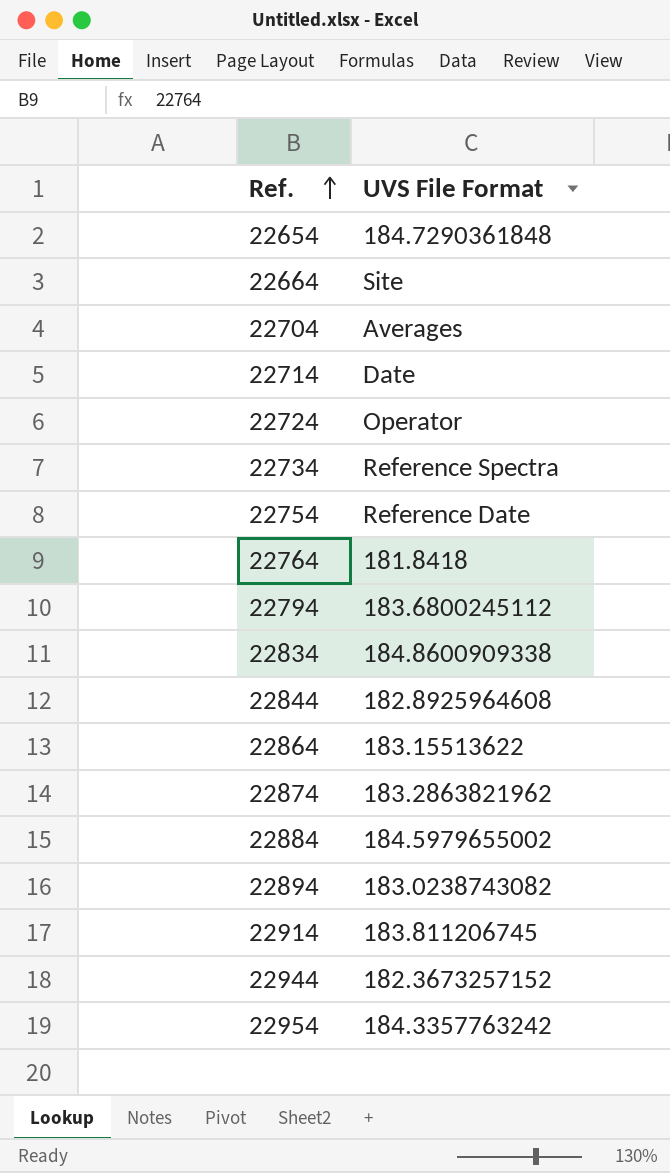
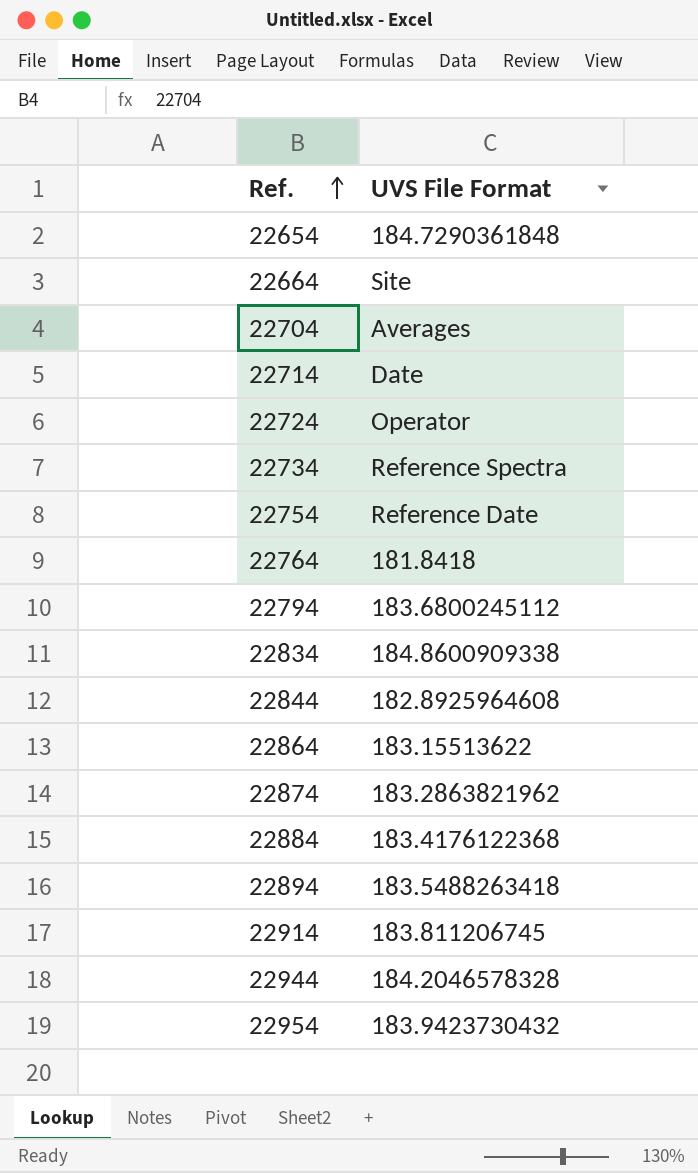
22884 | UVS File Format: 184.5979655002 -> 183.4176122368
22894 | UVS File Format: 183.0238743082 -> 183.5488263418
22944 | UVS File Format: 182.3673257152 -> 184.2046578328
22954 | UVS File Format: 184.3357763242 -> 183.9423730432

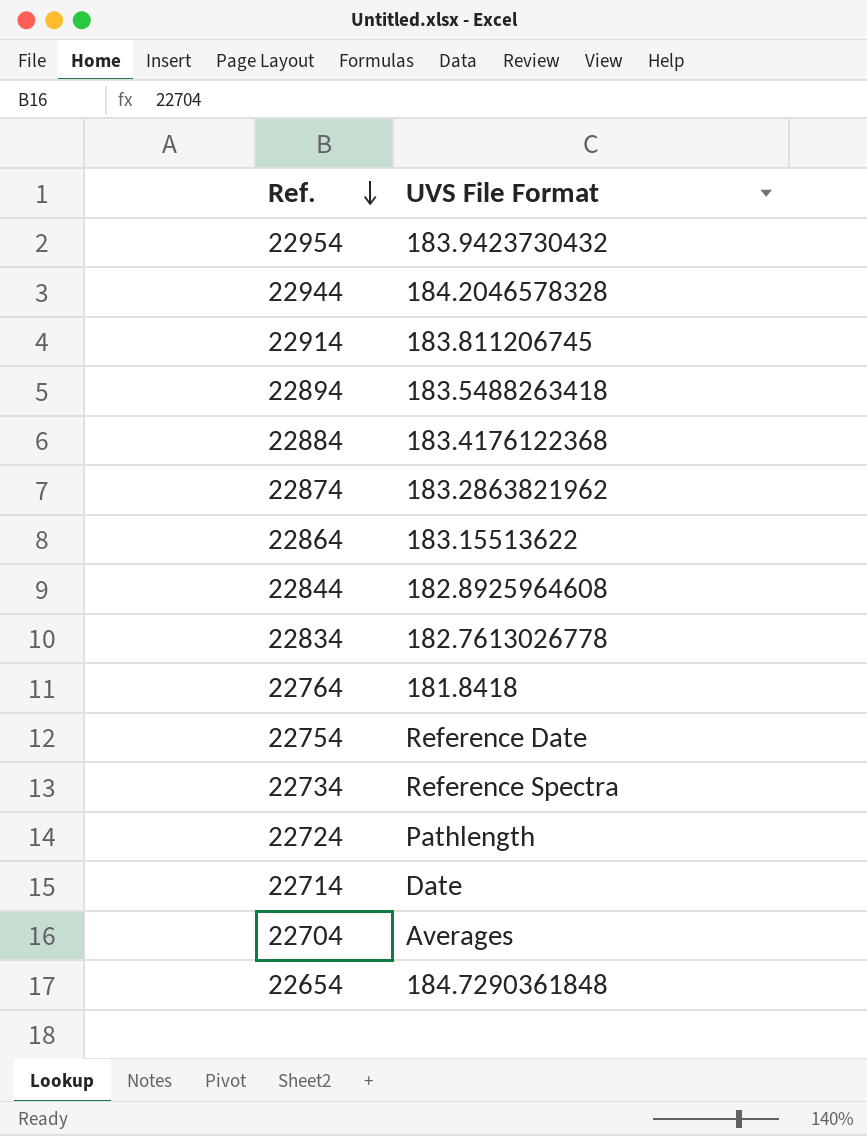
row order: Ref. ascending -> Ref. descending
row 22664: Site -> none
row 22794: 183.6800245112 -> none
22834 | UVS File Format: 184.8600909338 -> 182.7613026778
22724 | UVS File Format: Operator -> Pathlength

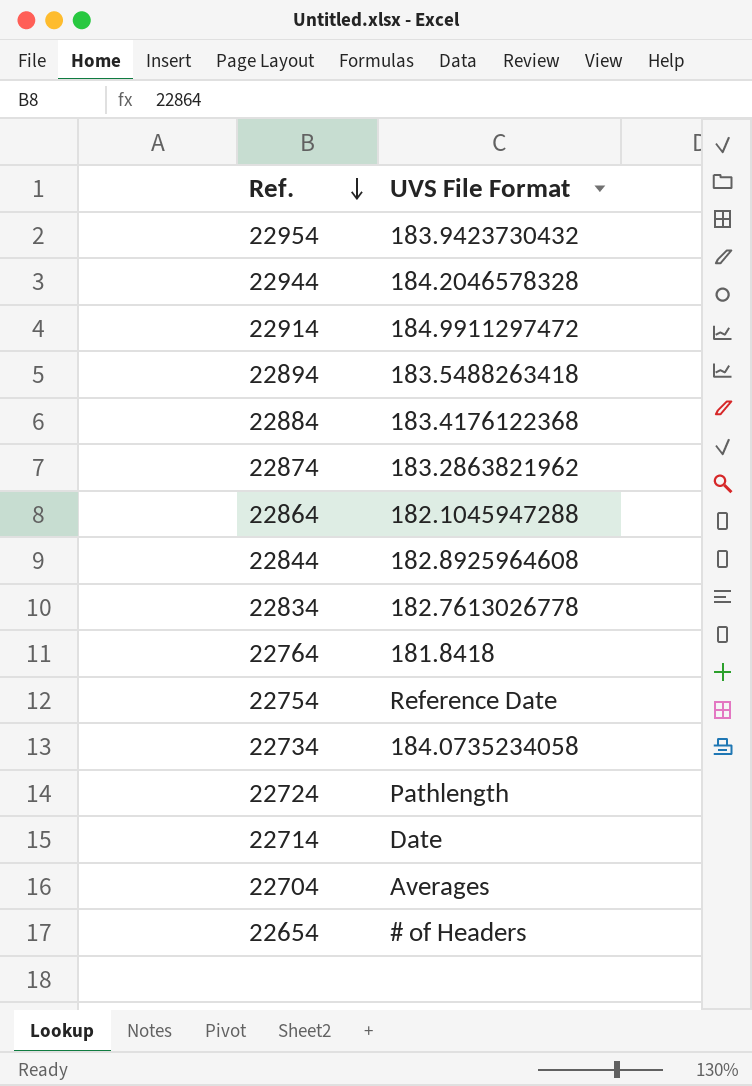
22914 | UVS File Format: 183.811206745 -> 184.9911297472
22864 | UVS File Format: 183.15513622 -> 182.1045947288
22734 | UVS File Format: Reference Spectra -> 184.0735234058
22654 | UVS File Format: 184.7290361848 -> # of Headers

